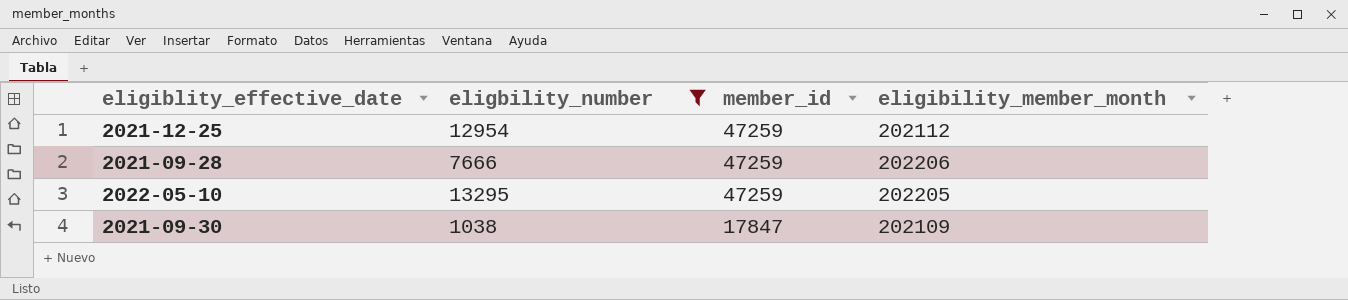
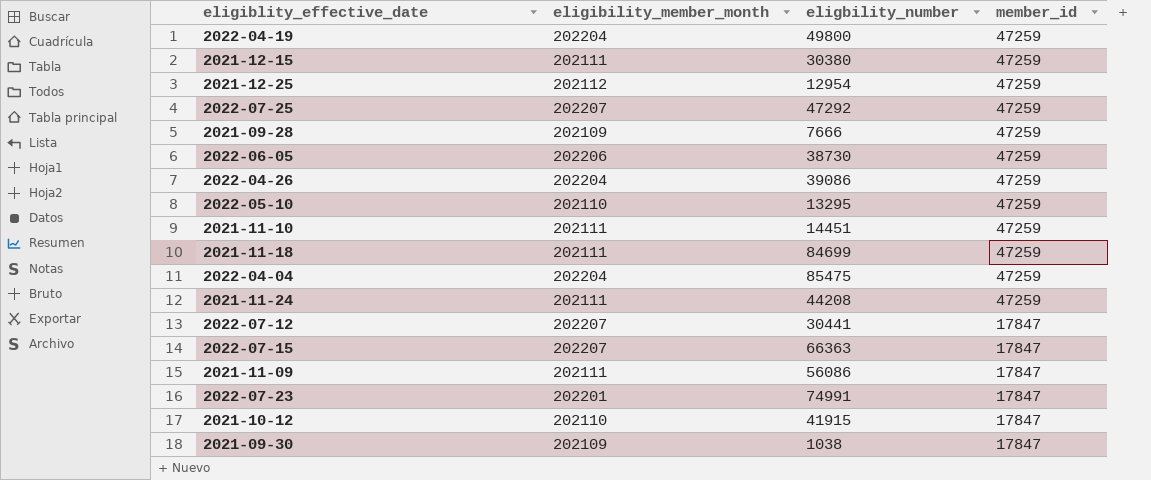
filter: eligbility_number <= 13295 -> none
column eligibility_member_month | position: 4 -> 2
2021-09-28 | eligibility_member_month: 202206 -> 202109
2022-05-10 | eligibility_member_month: 202205 -> 202110

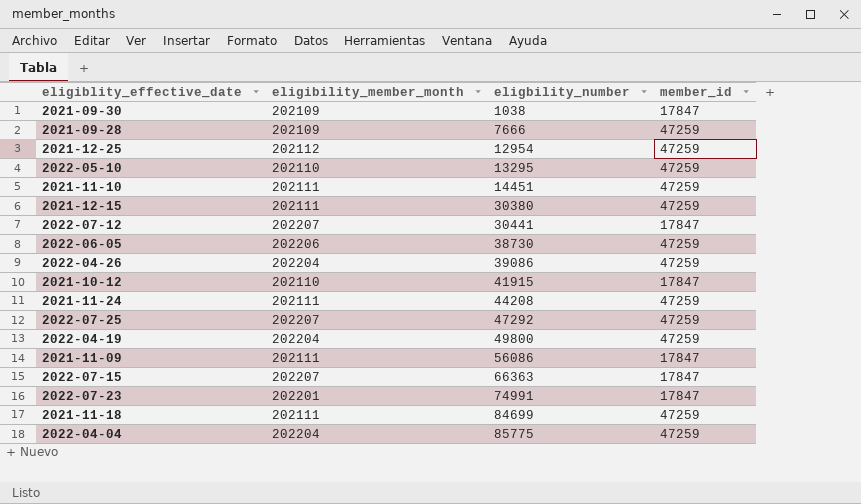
row order: member_id descending -> eligbility_number ascending
2022-04-04 | eligbility_number: 85475 -> 85775

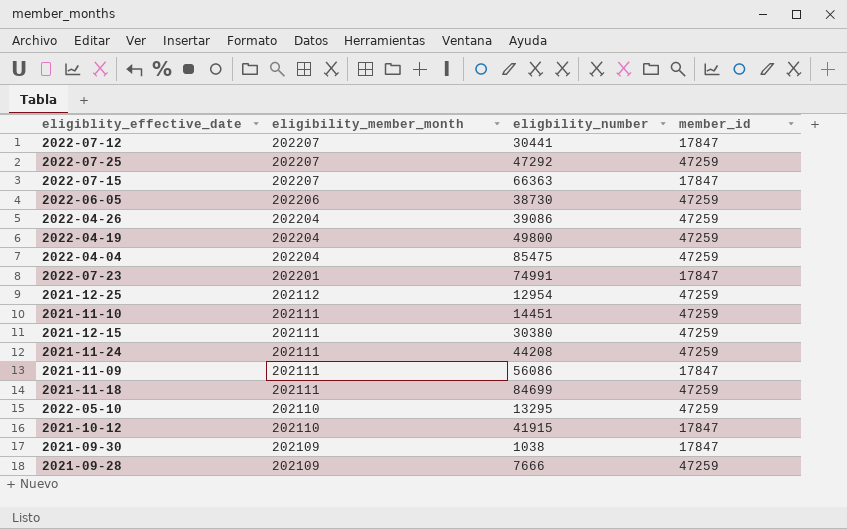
row order: eligbility_number ascending -> eligibility_member_month descending
2022-04-04 | eligbility_number: 85775 -> 85475

